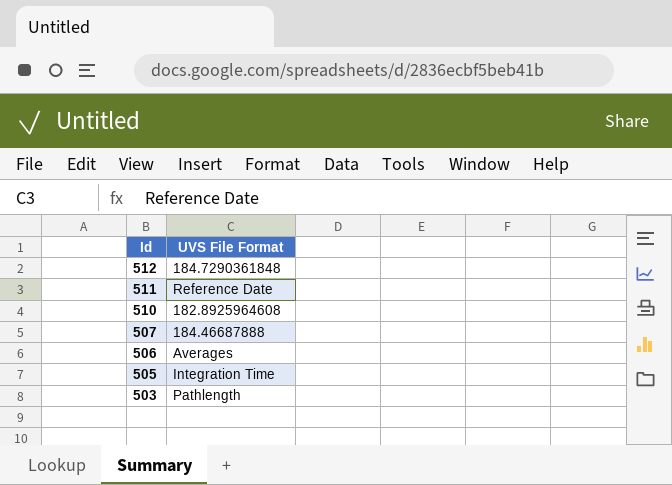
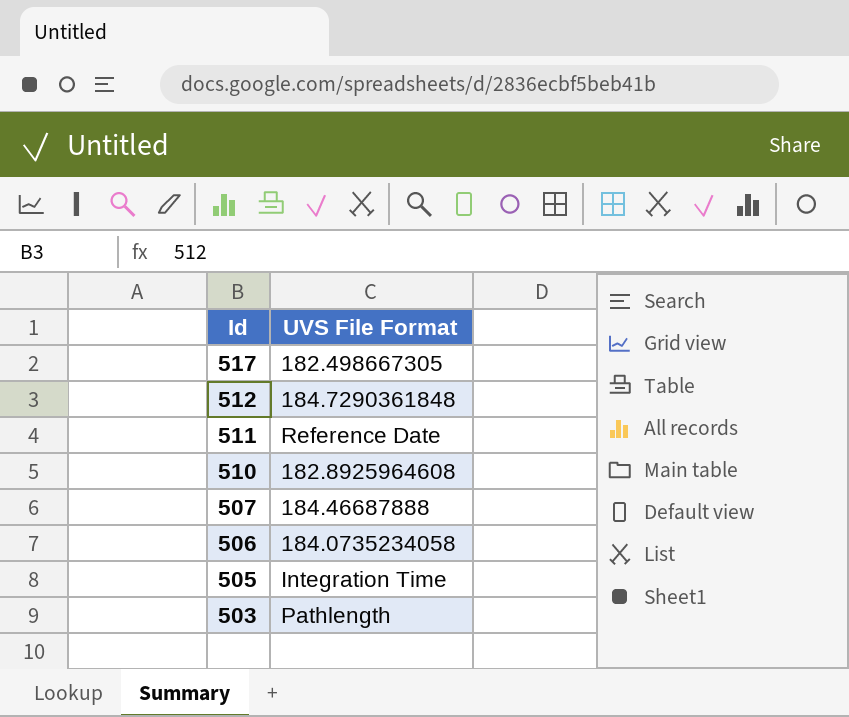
row 517: none -> 182.498667305
506 | UVS File Format: Averages -> 184.0735234058

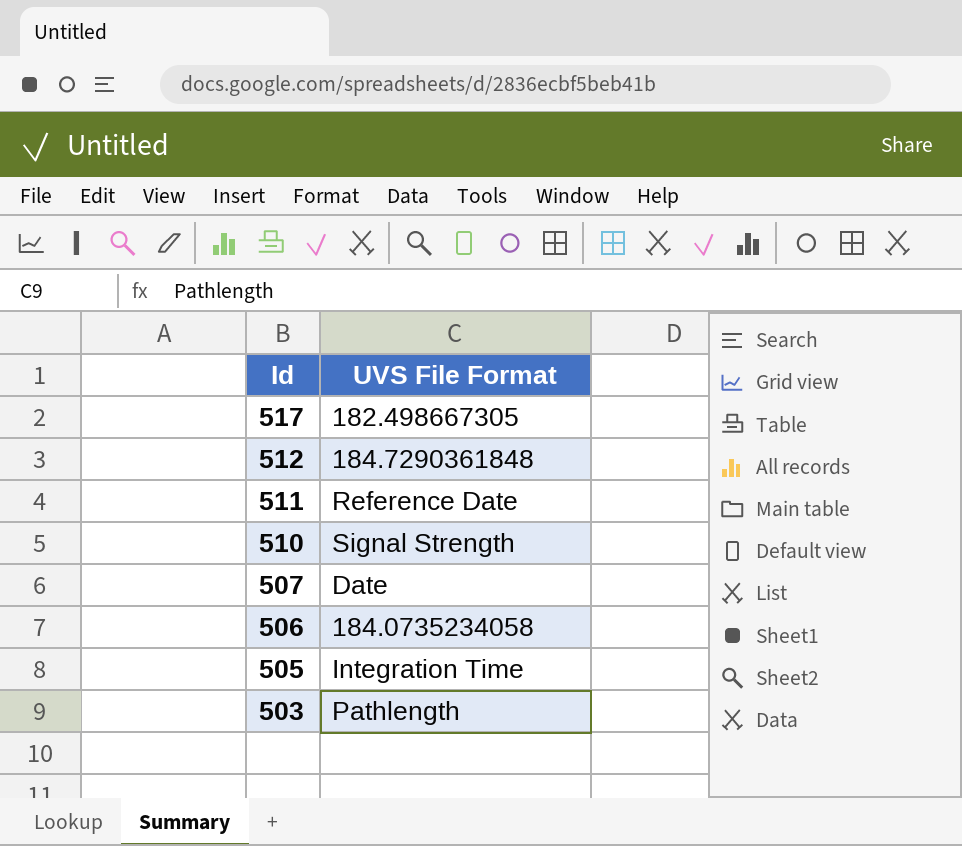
510 | UVS File Format: 182.8925964608 -> Signal Strength
507 | UVS File Format: 184.46687888 -> Date

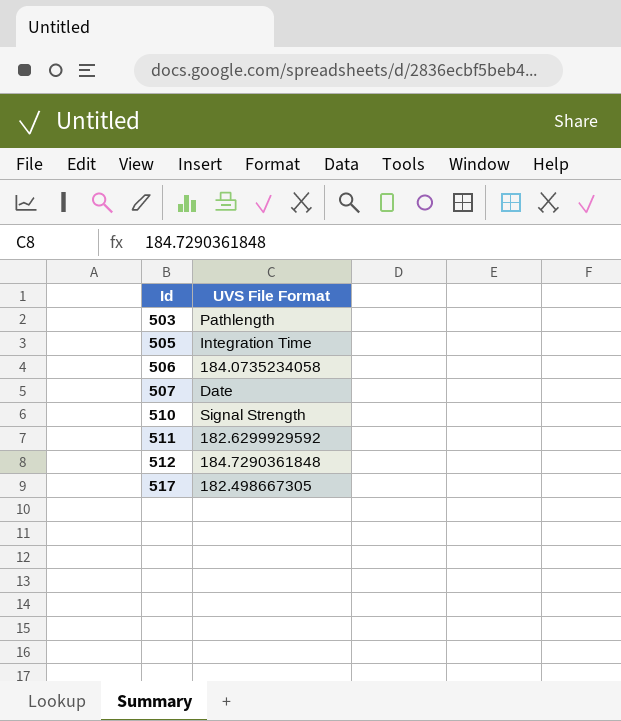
row order: Id descending -> Id ascending
511 | UVS File Format: Reference Date -> 182.6299929592

